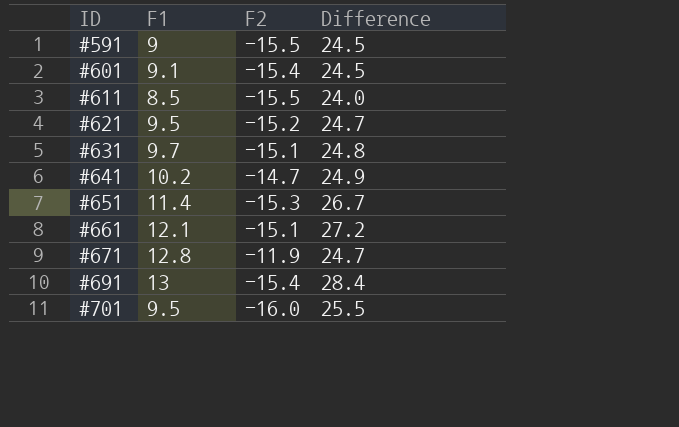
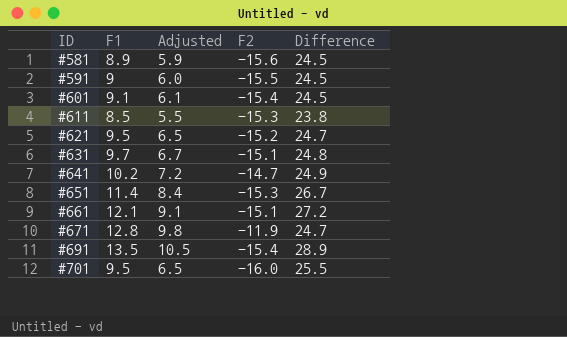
column Adjusted | formula: none -> [F1] - 3
row #581: none -> 8.9 | 5.9 | -15.6 | 24.5
#611 | F2: -15.5 -> -15.3
#611 | Difference: 24.0 -> 23.8
#691 | F1: 13 -> 13.5
#691 | Difference: 28.4 -> 28.9

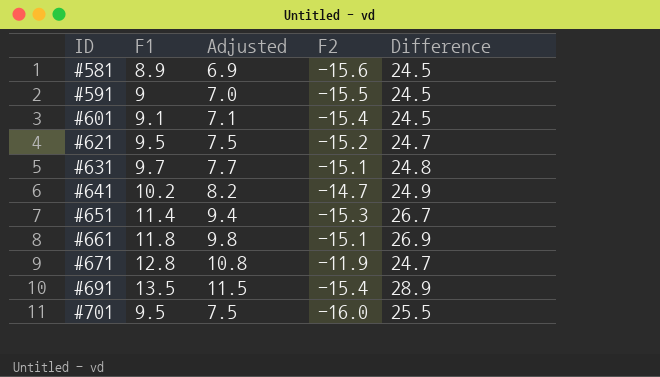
column Adjusted | formula: [F1] - 3 -> [F1] - 2
row #611: 8.5 | 5.5 | -15.3 | 23.8 -> none
#661 | F1: 12.1 -> 11.8
#661 | Difference: 27.2 -> 26.9

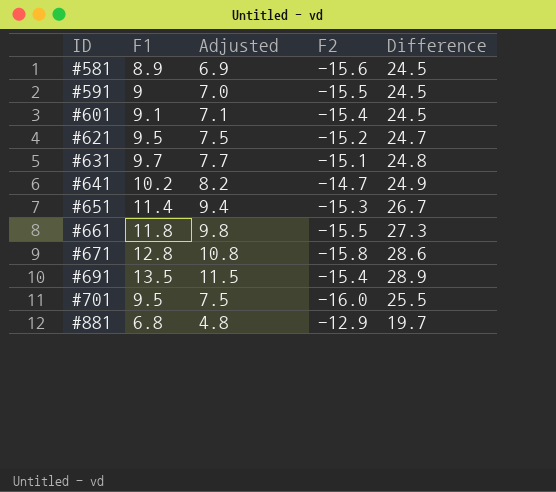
#661 | F2: -15.1 -> -15.5
#661 | Difference: 26.9 -> 27.3
#671 | F2: -11.9 -> -15.8
#671 | Difference: 24.7 -> 28.6
row #881: none -> 6.8 | 4.8 | -12.9 | 19.7

